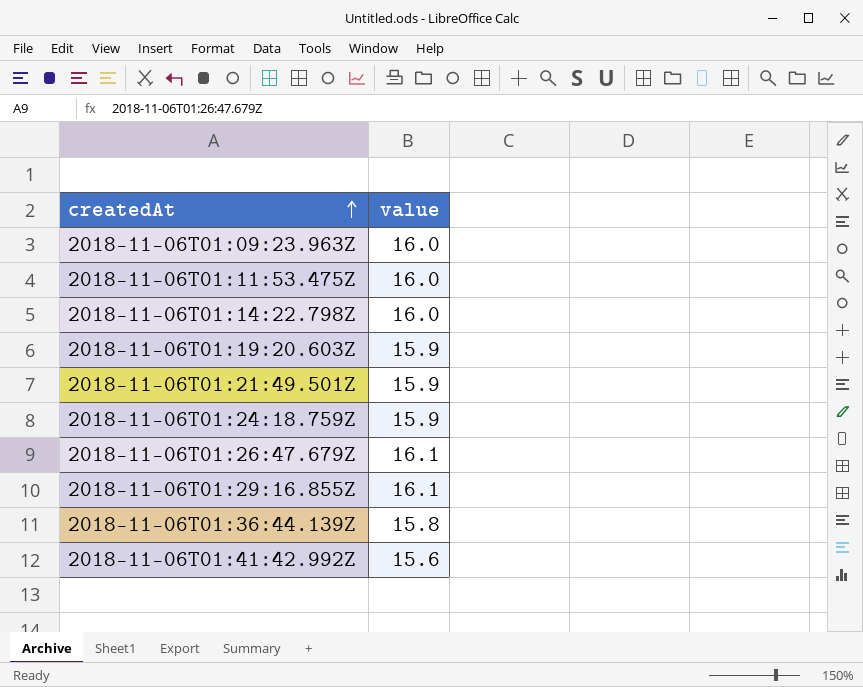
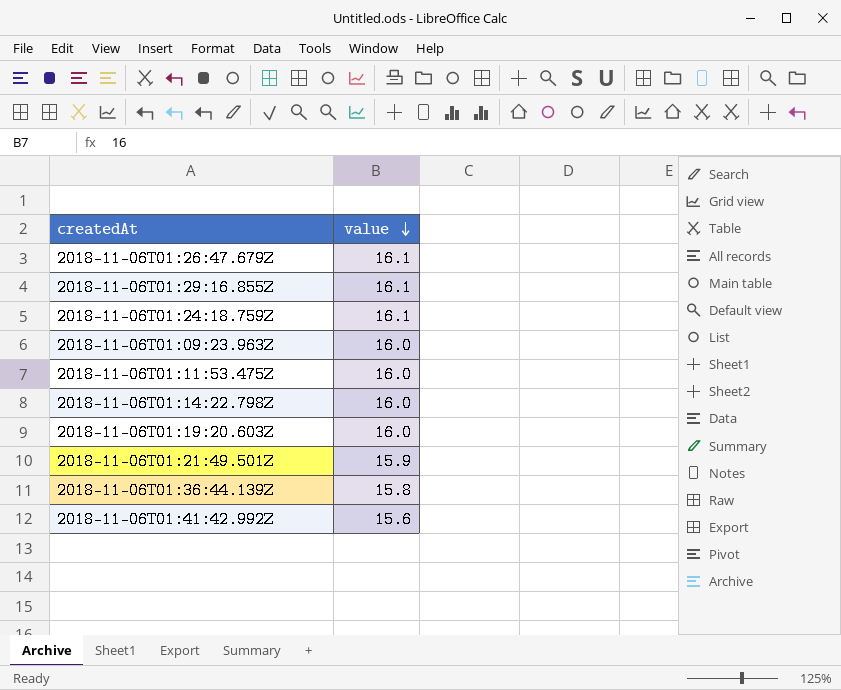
row order: createdAt ascending -> value descending
2018-11-06T01:24:18.759Z | value: 15.9 -> 16.1
2018-11-06T01:19:20.603Z | value: 15.9 -> 16.0

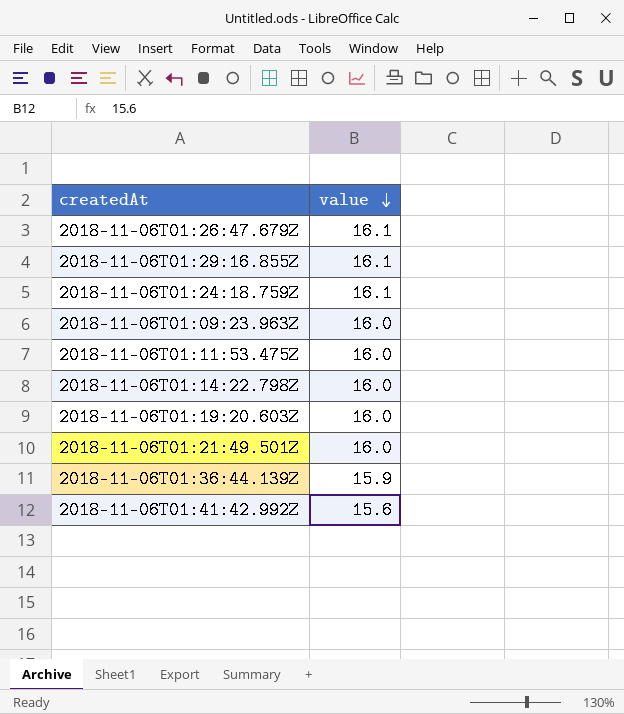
2018-11-06T01:21:49.501Z | value: 15.9 -> 16.0
2018-11-06T01:36:44.139Z | value: 15.8 -> 15.9

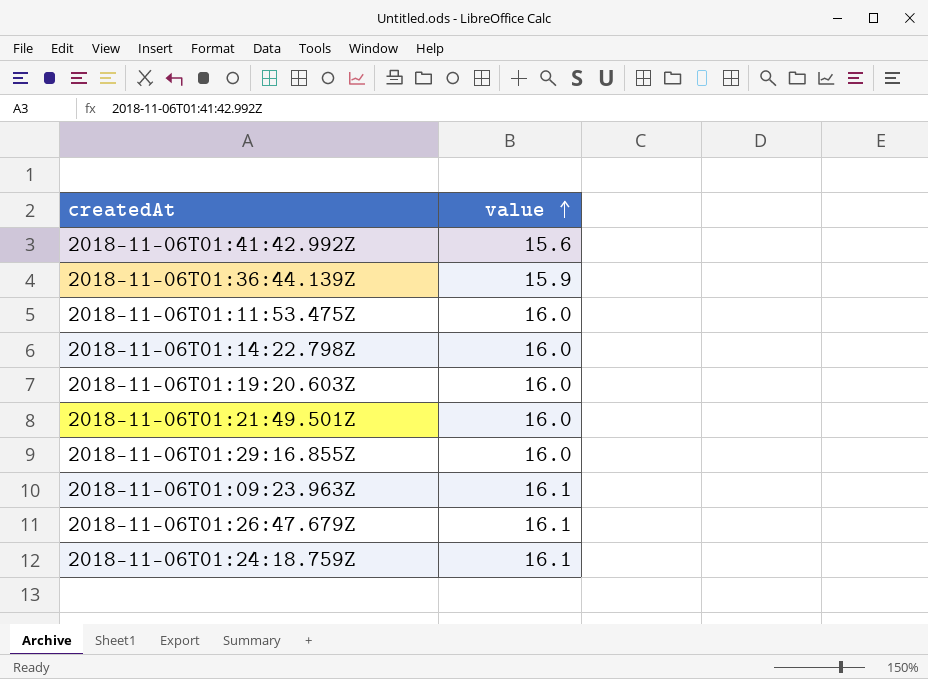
row order: value descending -> value ascending
2018-11-06T01:29:16.855Z | value: 16.1 -> 16.0
2018-11-06T01:09:23.963Z | value: 16.0 -> 16.1

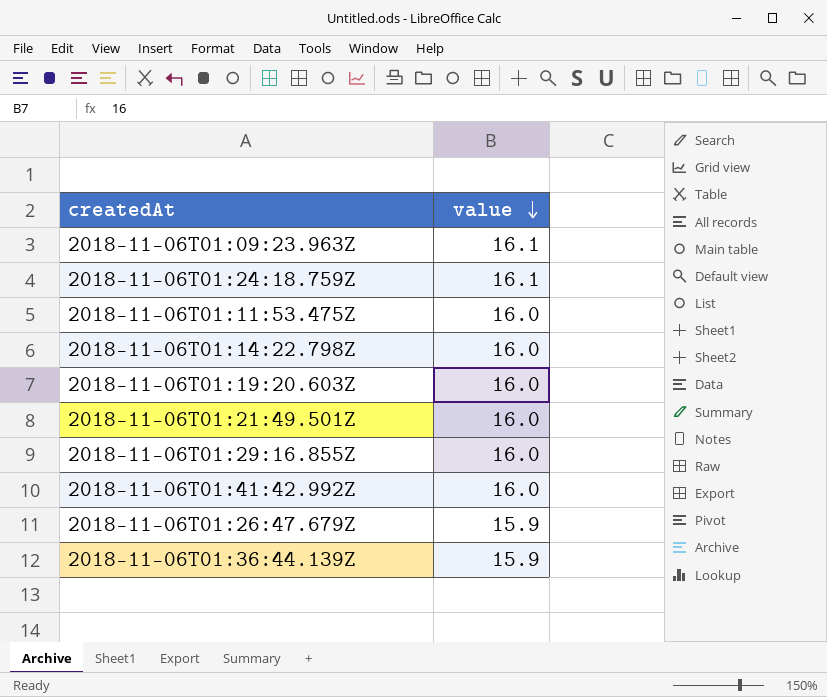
row order: value ascending -> value descending
2018-11-06T01:41:42.992Z | value: 15.6 -> 16.0
2018-11-06T01:26:47.679Z | value: 16.1 -> 15.9

